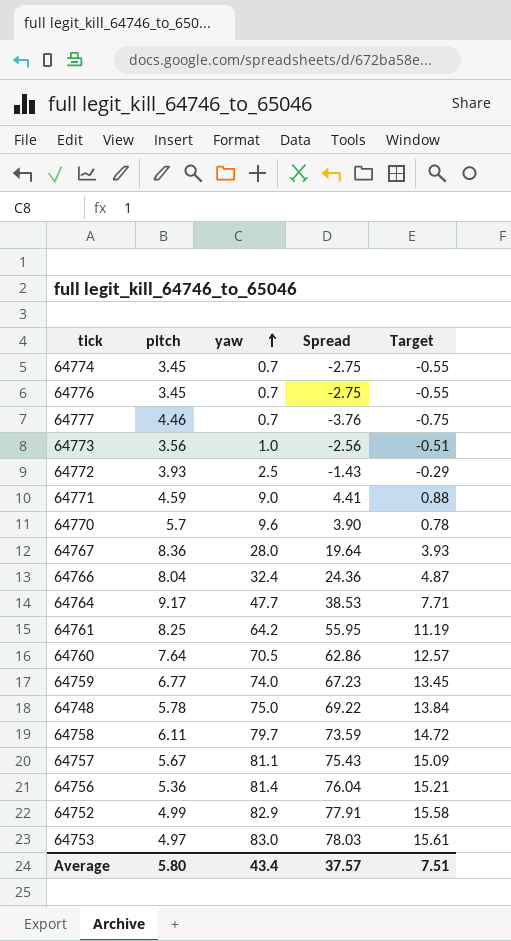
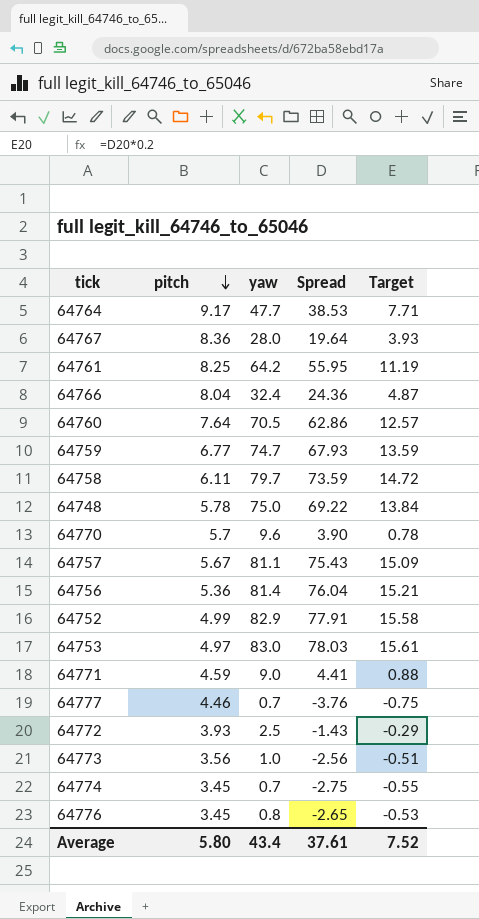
row order: yaw ascending -> pitch descending
64759 | yaw: 74.0 -> 74.7
64759 | Spread: 67.23 -> 67.93
64759 | Target: 13.45 -> 13.59
64776 | yaw: 0.7 -> 0.8
64776 | Spread: -2.75 -> -2.65
64776 | Target: -0.55 -> -0.53
Average | Spread: 37.57 -> 37.61
Average | Target: 7.51 -> 7.52

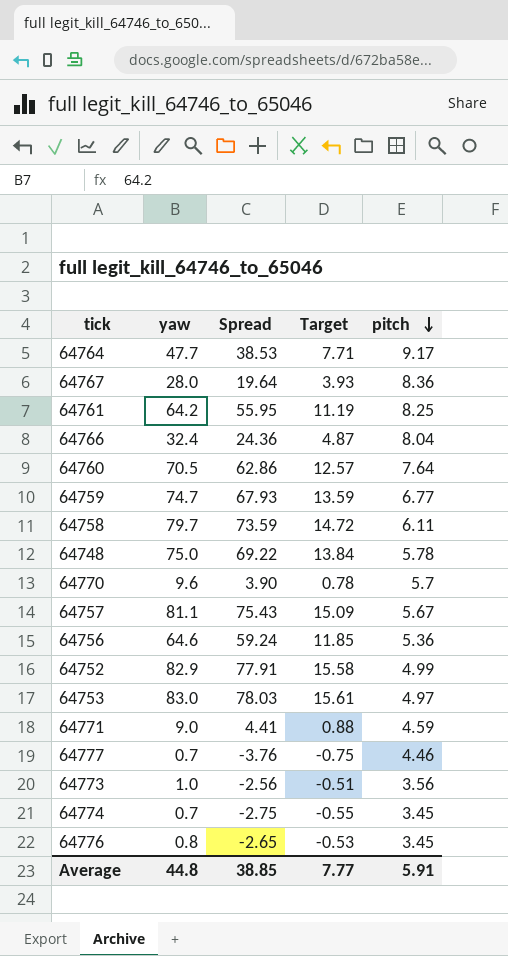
column pitch | position: 2 -> 5
row 64772: 3.93 | 2.5 | -1.43 | -0.29 -> none
64756 | yaw: 81.4 -> 64.6
64756 | Spread: 76.04 -> 59.24
64756 | Target: 15.21 -> 11.85
Average | yaw: 43.4 -> 44.8
Average | Spread: 37.61 -> 38.85
Average | Target: 7.52 -> 7.77
Average | pitch: 5.80 -> 5.91

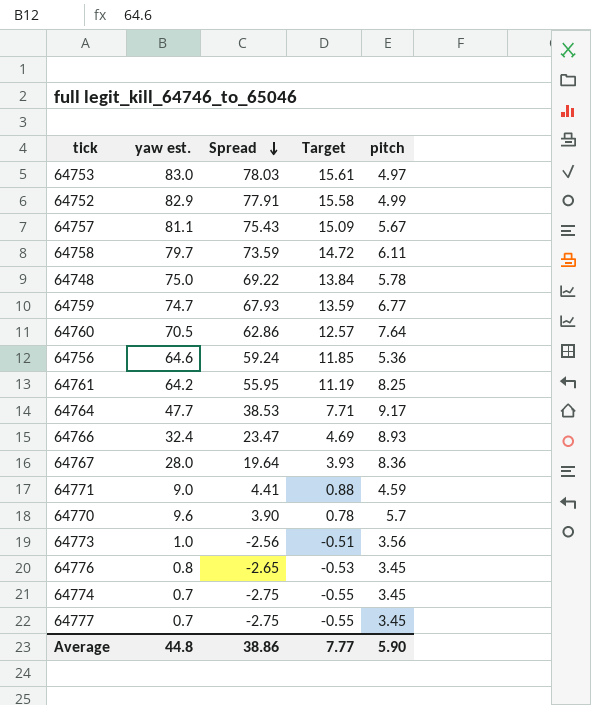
row order: pitch descending -> Spread descending
column name: yaw -> yaw est.
64766 | Spread: 24.36 -> 23.47
64766 | Target: 4.87 -> 4.69
64766 | pitch: 8.04 -> 8.93
64777 | Spread: -3.76 -> -2.75
64777 | Target: -0.75 -> -0.55
64777 | pitch: 4.46 -> 3.45
Average | Spread: 38.85 -> 38.86
Average | pitch: 5.91 -> 5.90

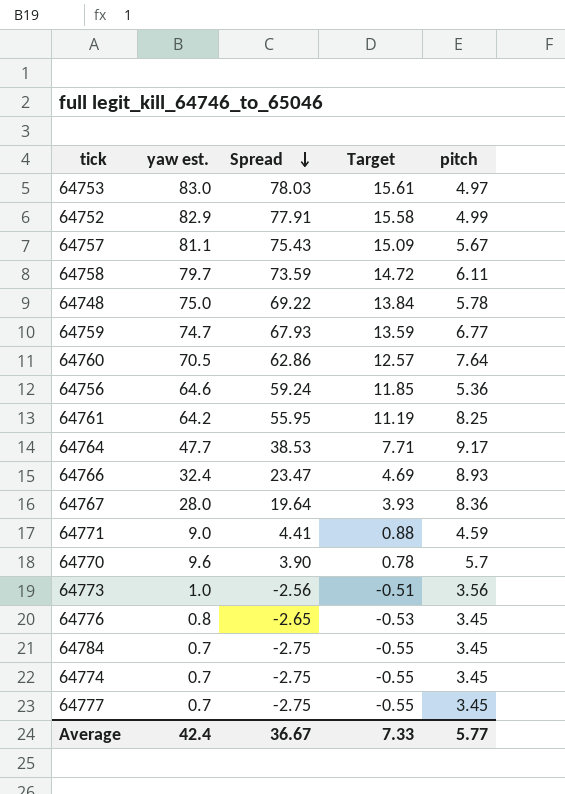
row 64784: none -> 0.7 | -2.75 | -0.55 | 3.45
Average | yaw est.: 44.8 -> 42.4
Average | Spread: 38.86 -> 36.67
Average | Target: 7.77 -> 7.33
Average | pitch: 5.90 -> 5.77

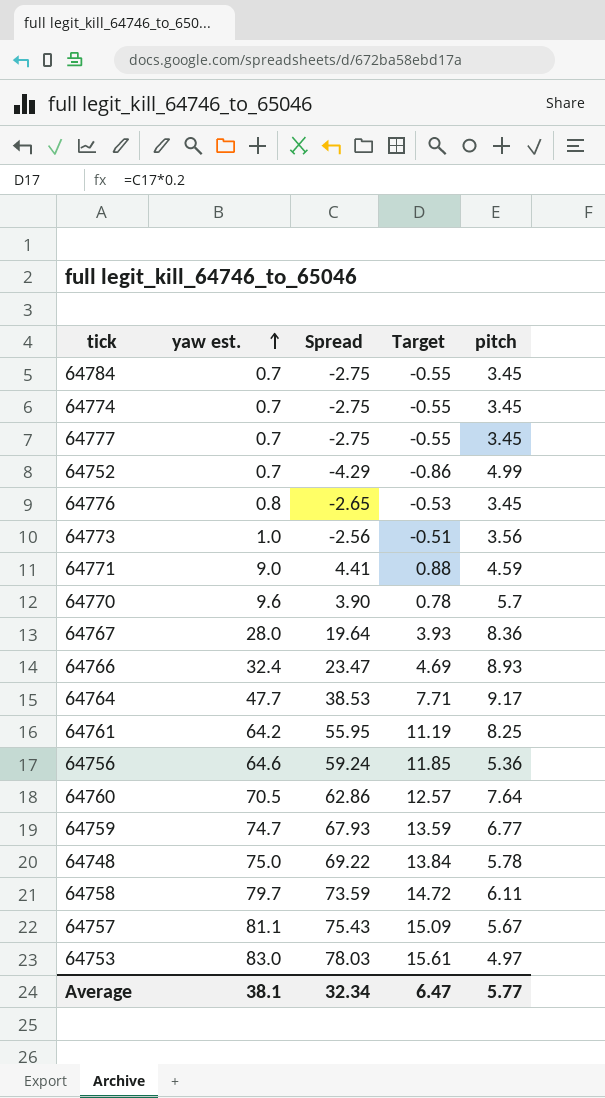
row order: Spread descending -> yaw est. ascending
64752 | yaw est.: 82.9 -> 0.7
64752 | Spread: 77.91 -> -4.29
64752 | Target: 15.58 -> -0.86
Average | yaw est.: 42.4 -> 38.1
Average | Spread: 36.67 -> 32.34
Average | Target: 7.33 -> 6.47

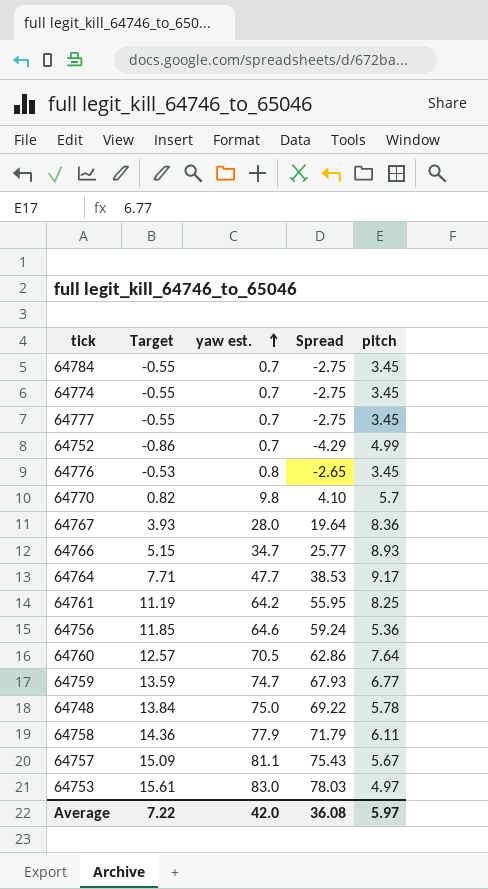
column Target | position: 4 -> 2
row 64773: 1.0 | -2.56 | -0.51 | 3.56 -> none
row 64771: 9.0 | 4.41 | 0.88 | 4.59 -> none
64770 | Target: 0.78 -> 0.82
64770 | yaw est.: 9.6 -> 9.8
64770 | Spread: 3.90 -> 4.10
64766 | Target: 4.69 -> 5.15
64766 | yaw est.: 32.4 -> 34.7
64766 | Spread: 23.47 -> 25.77
64758 | Target: 14.72 -> 14.36
64758 | yaw est.: 79.7 -> 77.9
64758 | Spread: 73.59 -> 71.79
Average | Target: 6.47 -> 7.22
Average | yaw est.: 38.1 -> 42.0
Average | Spread: 32.34 -> 36.08
Average | pitch: 5.77 -> 5.97

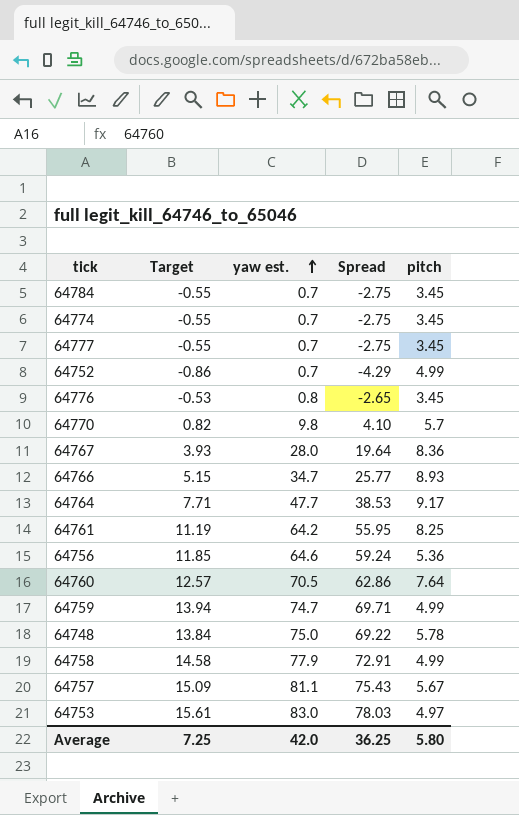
64759 | Target: 13.59 -> 13.94
64759 | Spread: 67.93 -> 69.71
64759 | pitch: 6.77 -> 4.99
64758 | Target: 14.36 -> 14.58
64758 | Spread: 71.79 -> 72.91
64758 | pitch: 6.11 -> 4.99
Average | Target: 7.22 -> 7.25
Average | Spread: 36.08 -> 36.25
Average | pitch: 5.97 -> 5.80

